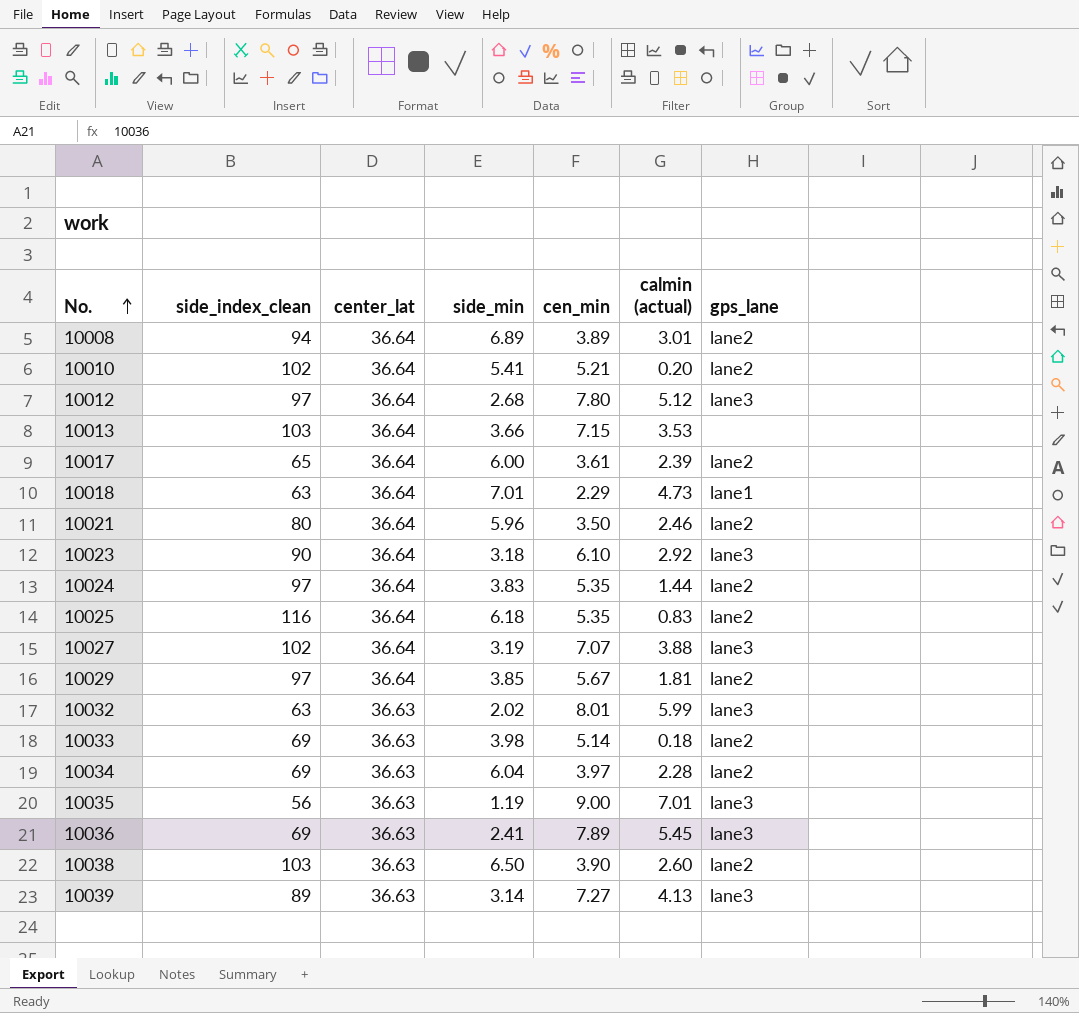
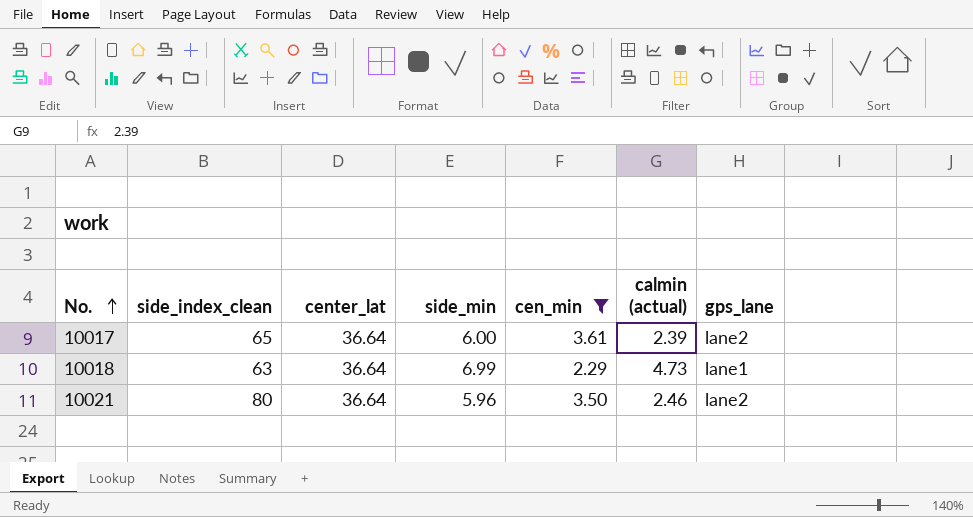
filter: none -> cen_min <= 3.61
10018 | side_min: 7.01 -> 6.99

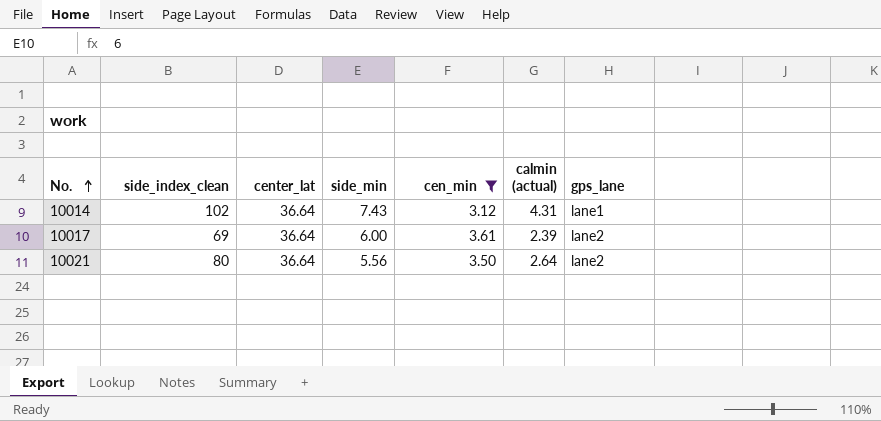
row 10018: 63 | 36.64 | 6.99 | 2.29 | 4.73 | lane1 -> none
row 10014: none -> 102 | 36.64 | 7.43 | 3.12 | 4.31 | lane1
10017 | side_index_clean: 65 -> 69
10021 | side_min: 5.96 -> 5.56
10021 | calmin (actual): 2.46 -> 2.64

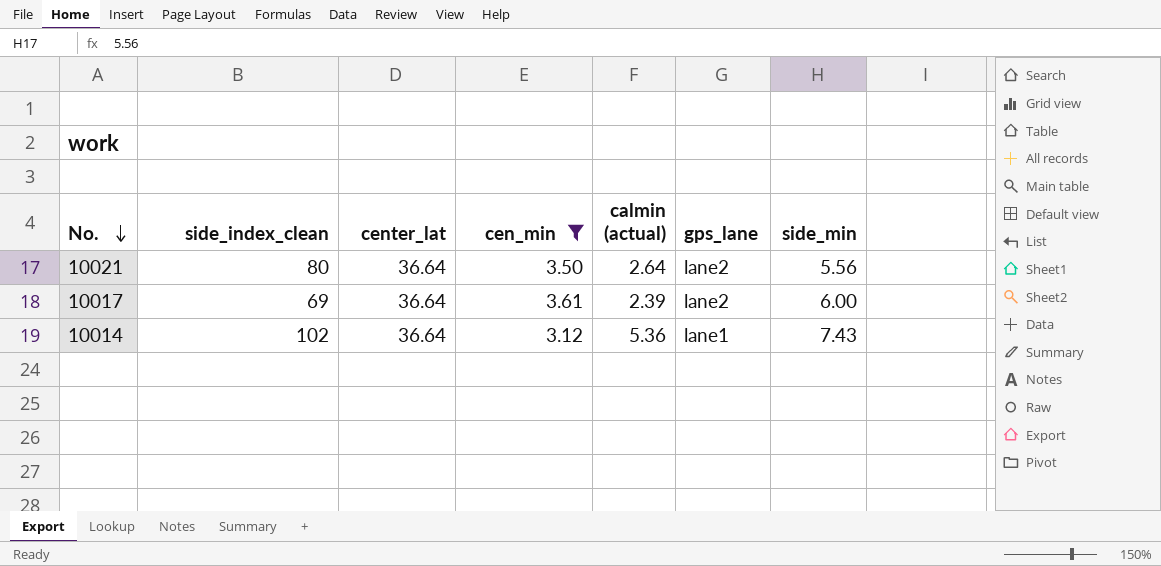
row order: No. ascending -> No. descending
column side_min | position: 4 -> 7
10014 | calmin (actual): 4.31 -> 5.36

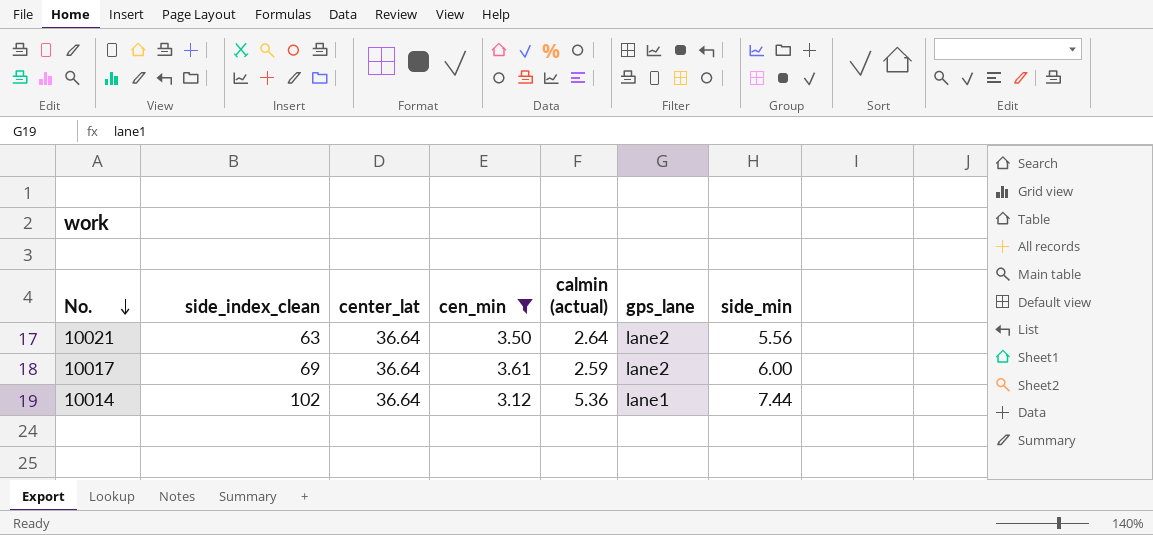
10021 | side_index_clean: 80 -> 63
10017 | calmin (actual): 2.39 -> 2.59
10014 | side_min: 7.43 -> 7.44

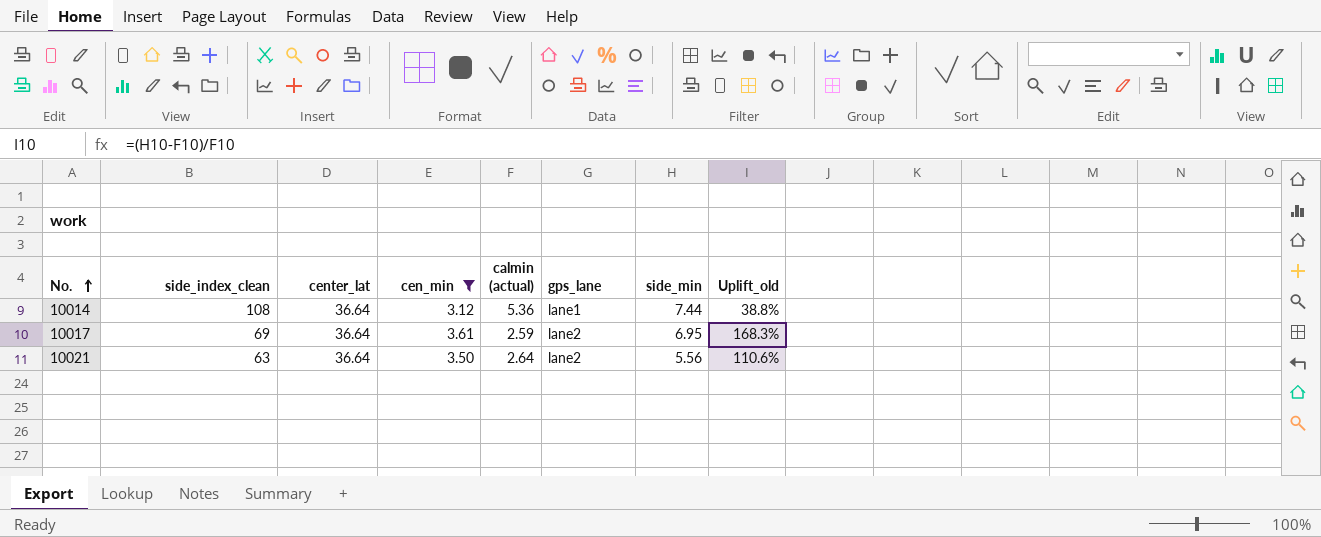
row order: No. descending -> No. ascending
column Uplift_old | formula: none -> ([side_min] - [calmin (actual)]) / [calmin (actual)]
10014 | side_index_clean: 102 -> 108
10017 | side_min: 6.00 -> 6.95

